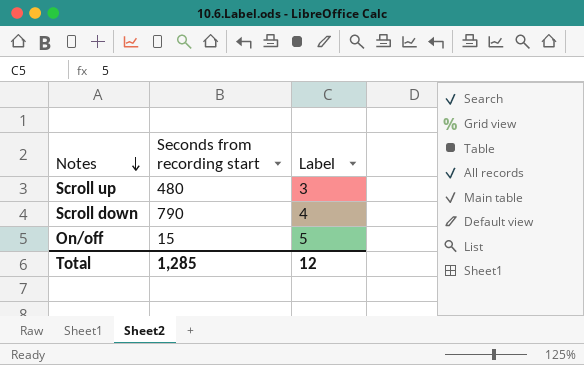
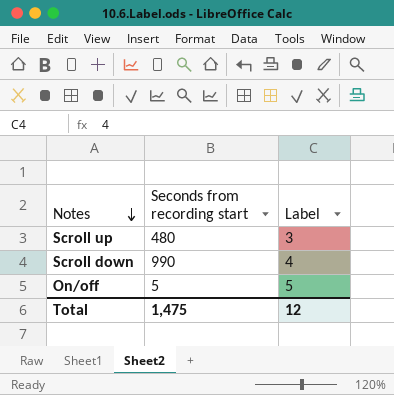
Scroll down | Seconds from recording start: 790 -> 990
On/off | Seconds from recording start: 15 -> 5
Total | Seconds from recording start: 1,285 -> 1,475

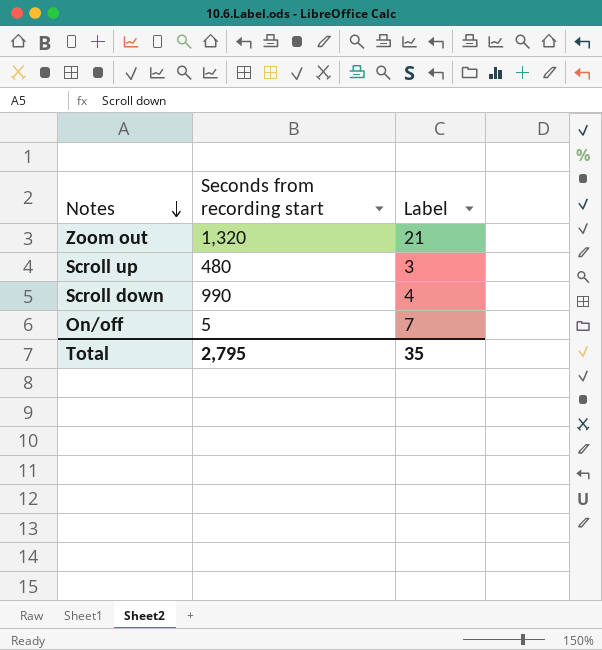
row Zoom out: none -> 1,320 | 21
On/off | Label: 5 -> 7
Total | Seconds from recording start: 1,475 -> 2,795
Total | Label: 12 -> 35

